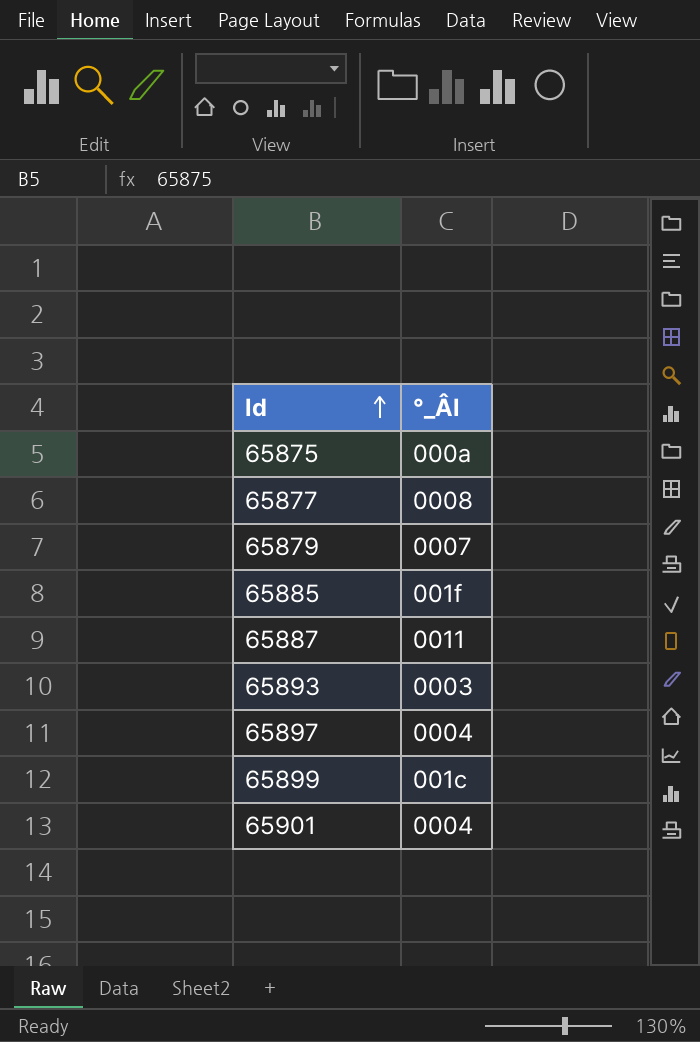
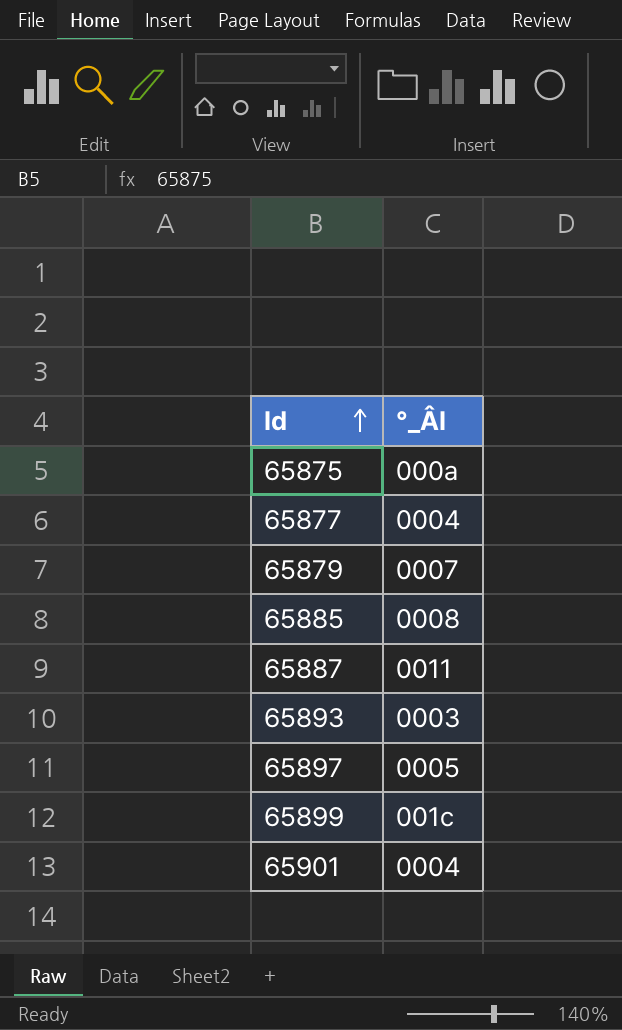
65877 | °_ÂI: 0008 -> 0004
65885 | °_ÂI: 001f -> 0008
65897 | °_ÂI: 0004 -> 0005

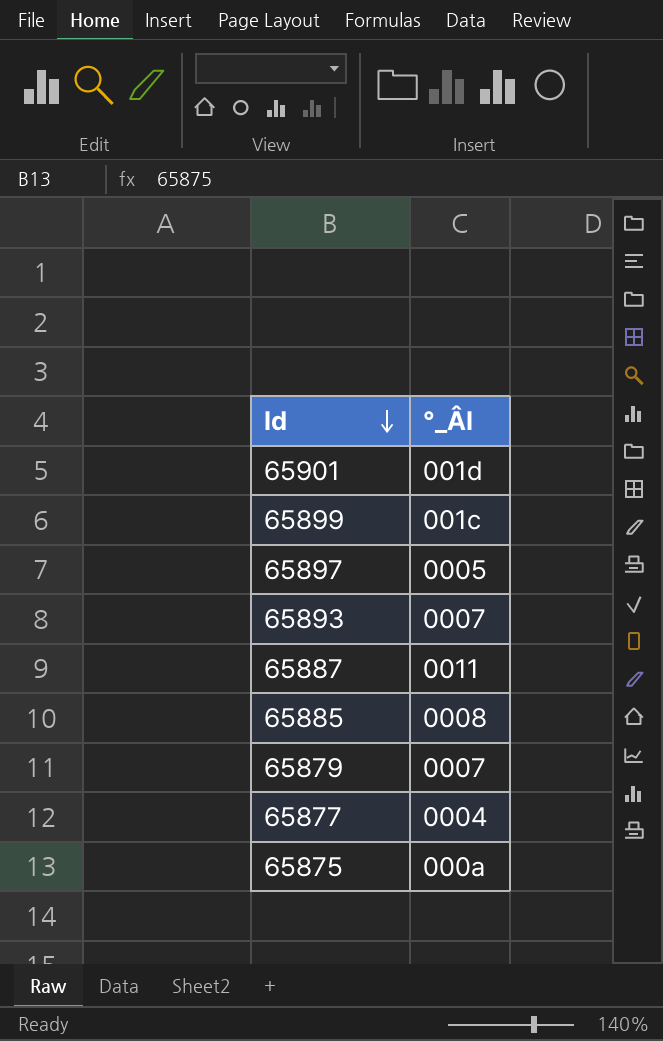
row order: Id ascending -> Id descending
65901 | °_ÂI: 0004 -> 001d
65893 | °_ÂI: 0003 -> 0007

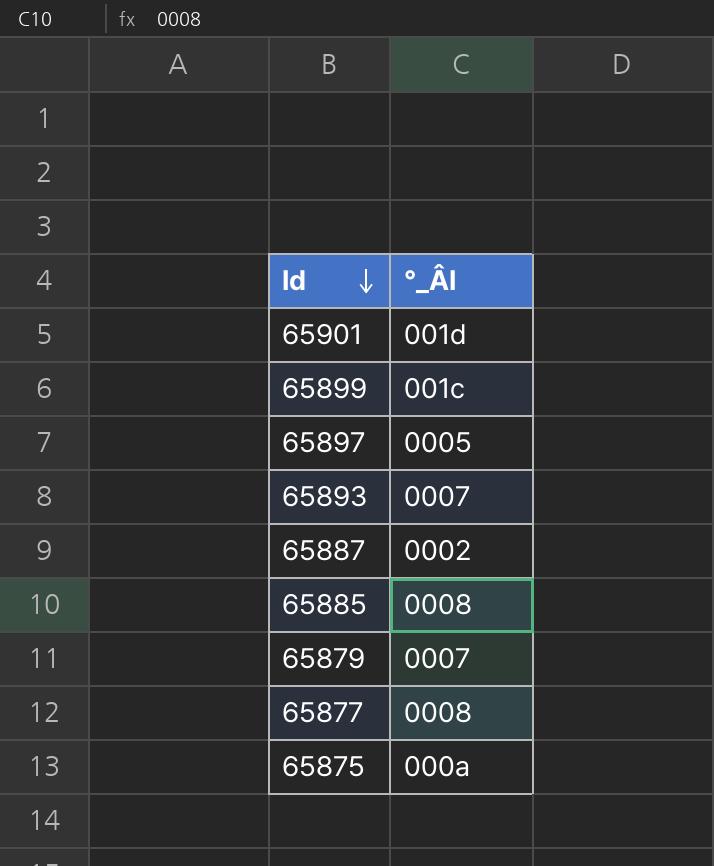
65887 | °_ÂI: 0011 -> 0002
65877 | °_ÂI: 0004 -> 0008

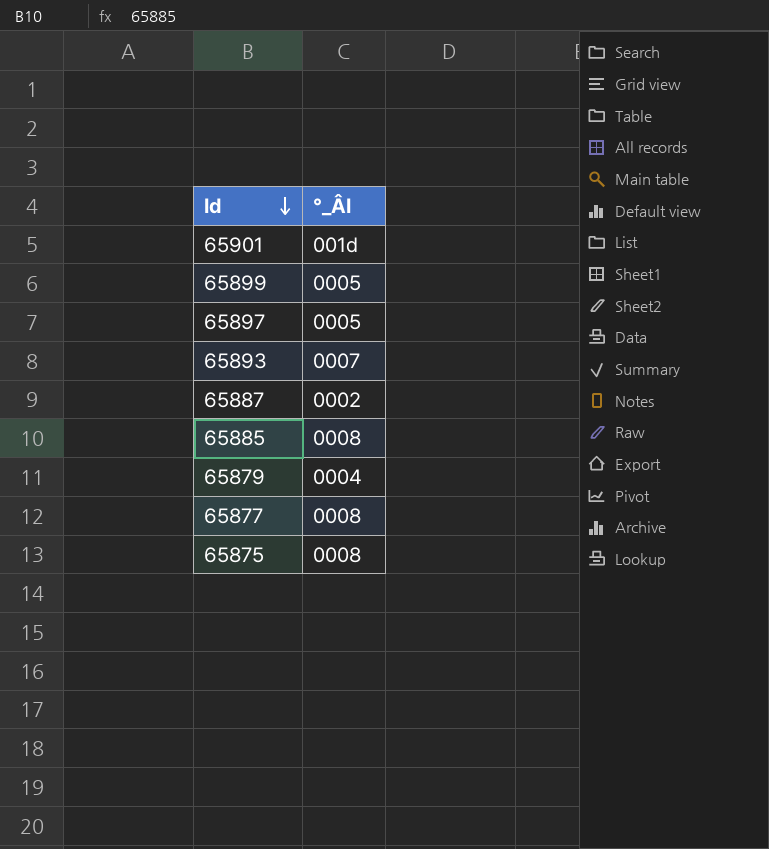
65899 | °_ÂI: 001c -> 0005
65879 | °_ÂI: 0007 -> 0004
65875 | °_ÂI: 000a -> 0008

